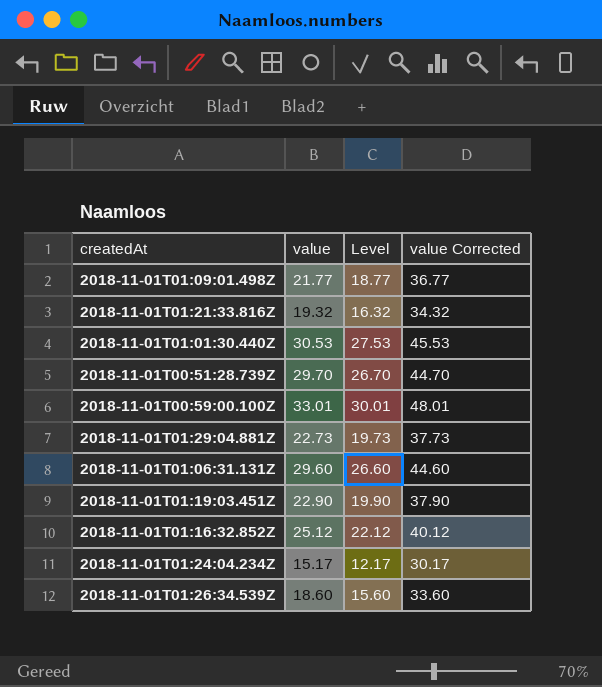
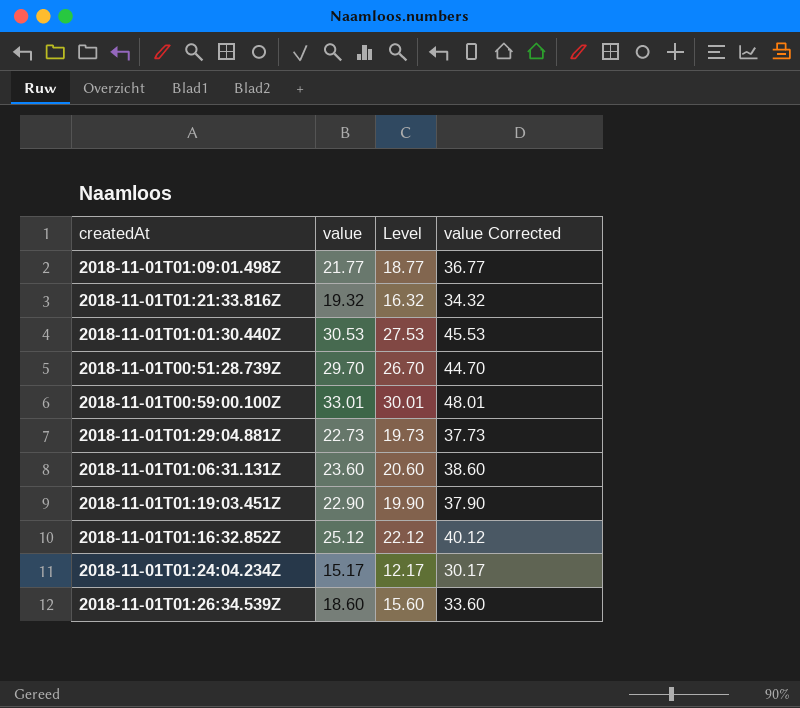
2018-11-01T01:06:31.131Z | value: 29.60 -> 23.60
2018-11-01T01:06:31.131Z | Level: 26.60 -> 20.60
2018-11-01T01:06:31.131Z | value Corrected: 44.60 -> 38.60

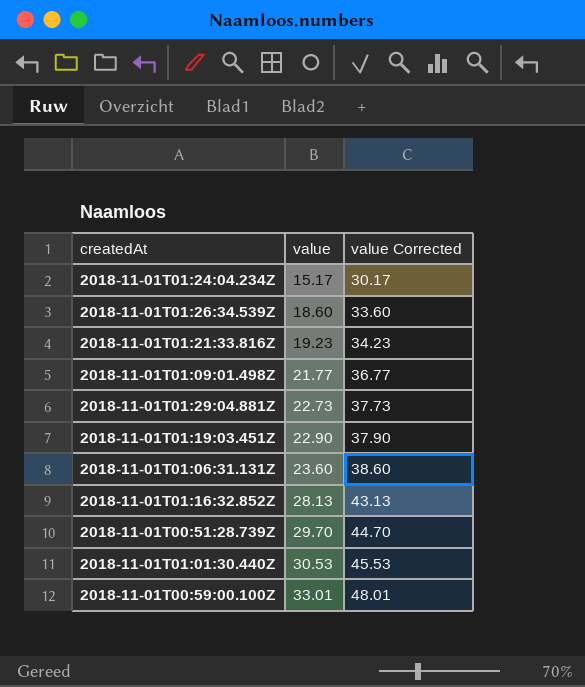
row order: none -> value ascending
column Level | formula: [value] - 3 -> none
2018-11-01T01:21:33.816Z | value: 19.32 -> 19.23
2018-11-01T01:21:33.816Z | value Corrected: 34.32 -> 34.23
2018-11-01T01:16:32.852Z | value: 25.12 -> 28.13
2018-11-01T01:16:32.852Z | value Corrected: 40.12 -> 43.13

